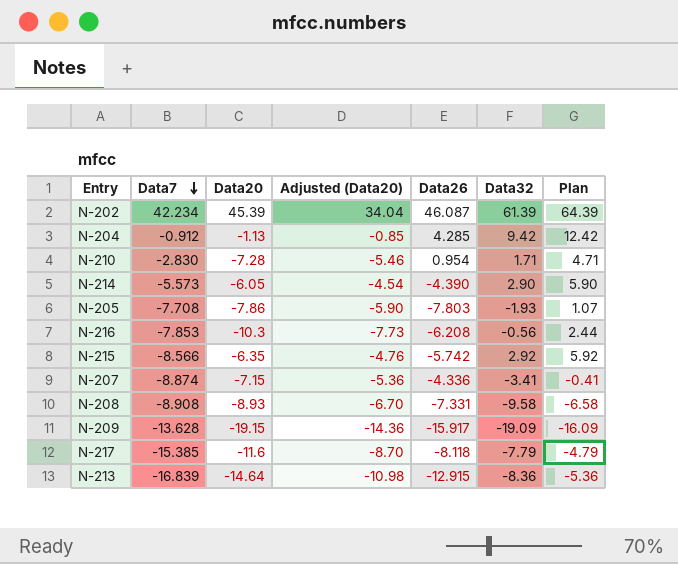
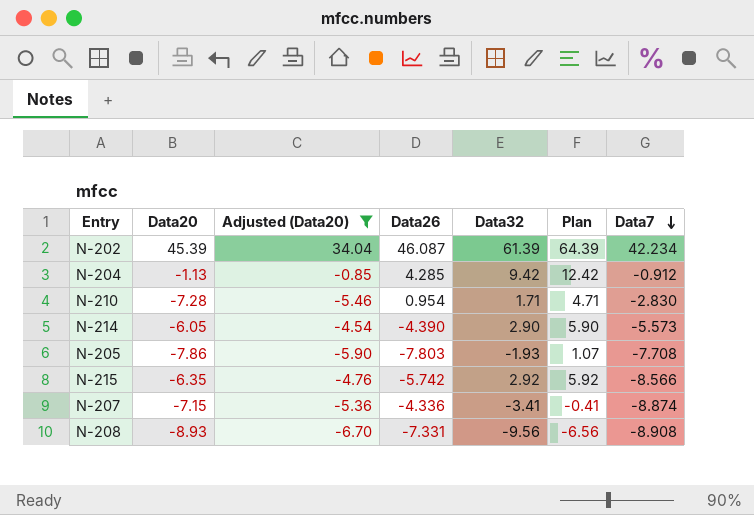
filter: none -> Adjusted (Data20) >= -6.70
column Data7 | position: 2 -> 7
N-208 | Data32: -9.58 -> -9.56
N-208 | Plan: -6.58 -> -6.56

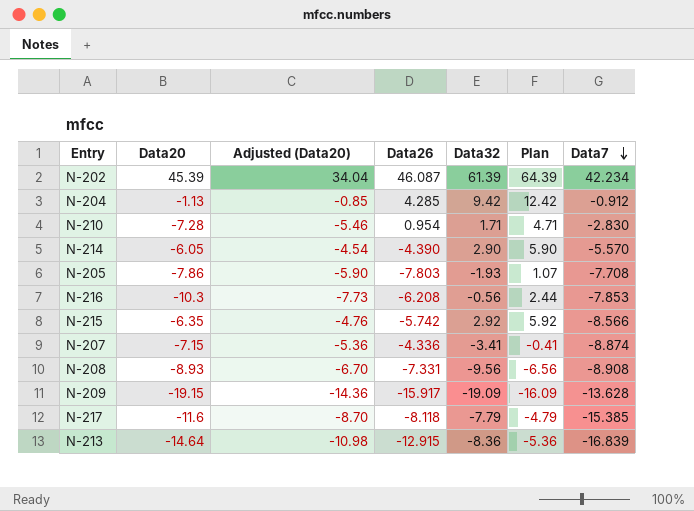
filter: Adjusted (Data20) >= -6.70 -> none
N-214 | Data7: -5.573 -> -5.570

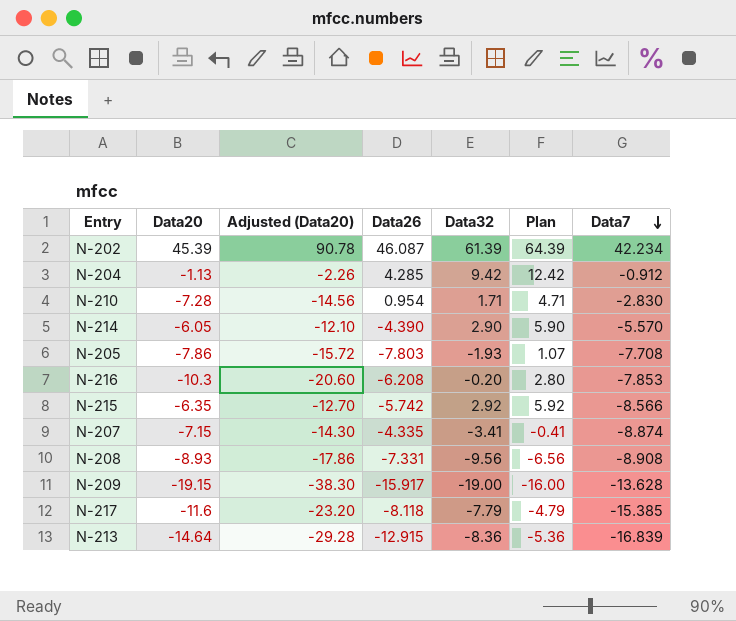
column Adjusted (Data20) | formula: [Data20] * 0.75 -> [Data20] * 2
N-216 | Data32: -0.56 -> -0.20
N-216 | Plan: 2.44 -> 2.80
N-207 | Data26: -4.336 -> -4.335
N-209 | Data32: -19.09 -> -19.00
N-209 | Plan: -16.09 -> -16.00

